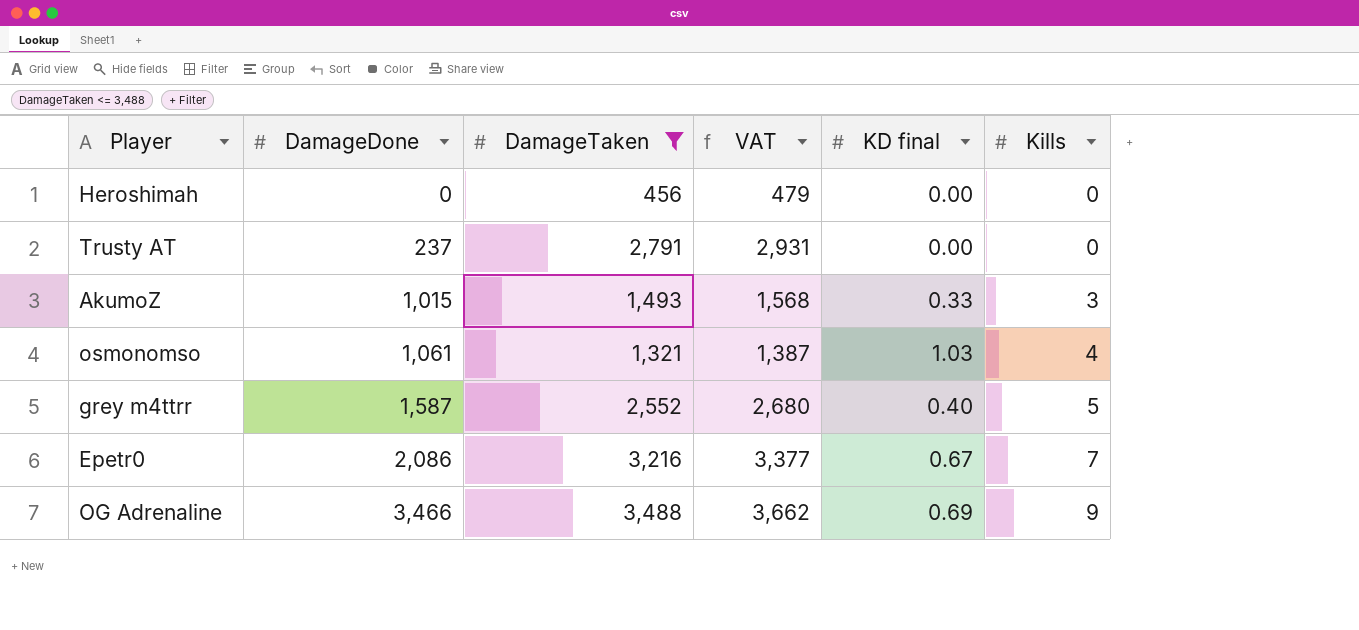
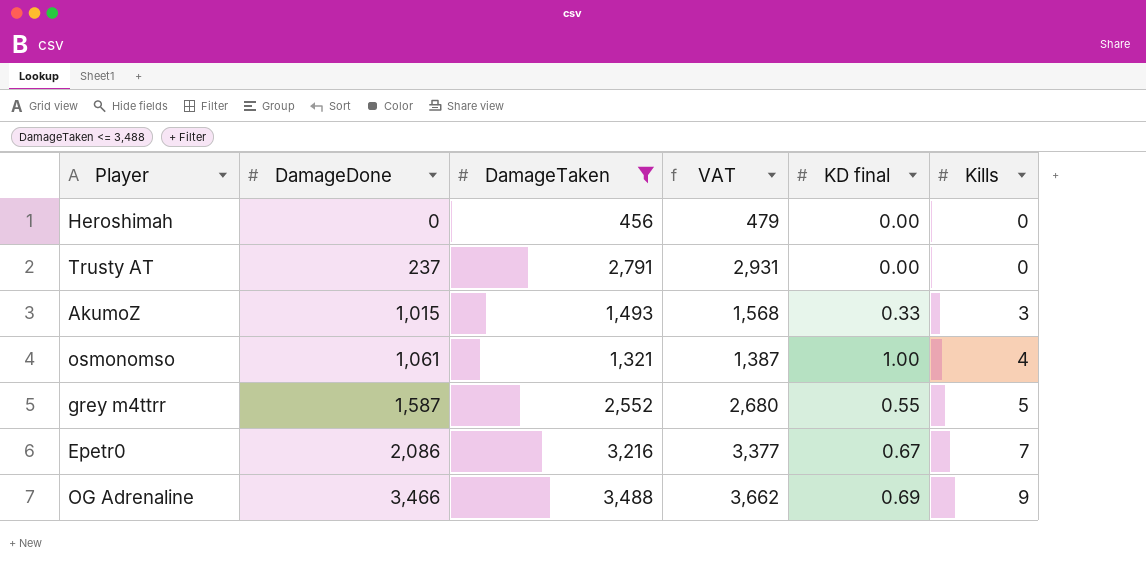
osmonomso | KD final: 1.03 -> 1.00
grey m4ttrr | KD final: 0.40 -> 0.55

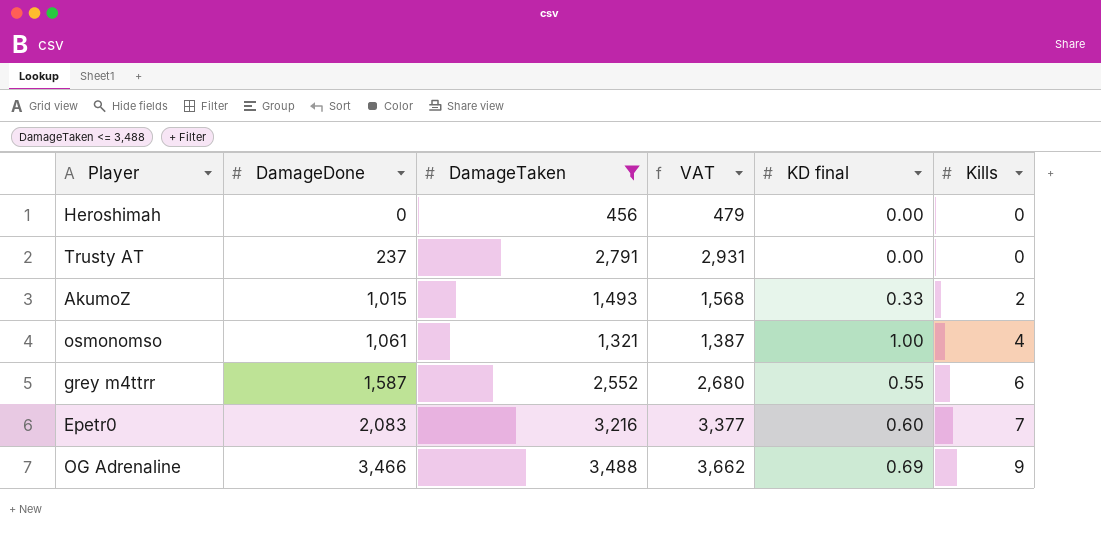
AkumoZ | Kills: 3 -> 2
grey m4ttrr | Kills: 5 -> 6
Epetr0 | DamageDone: 2,086 -> 2,083
Epetr0 | KD final: 0.67 -> 0.60

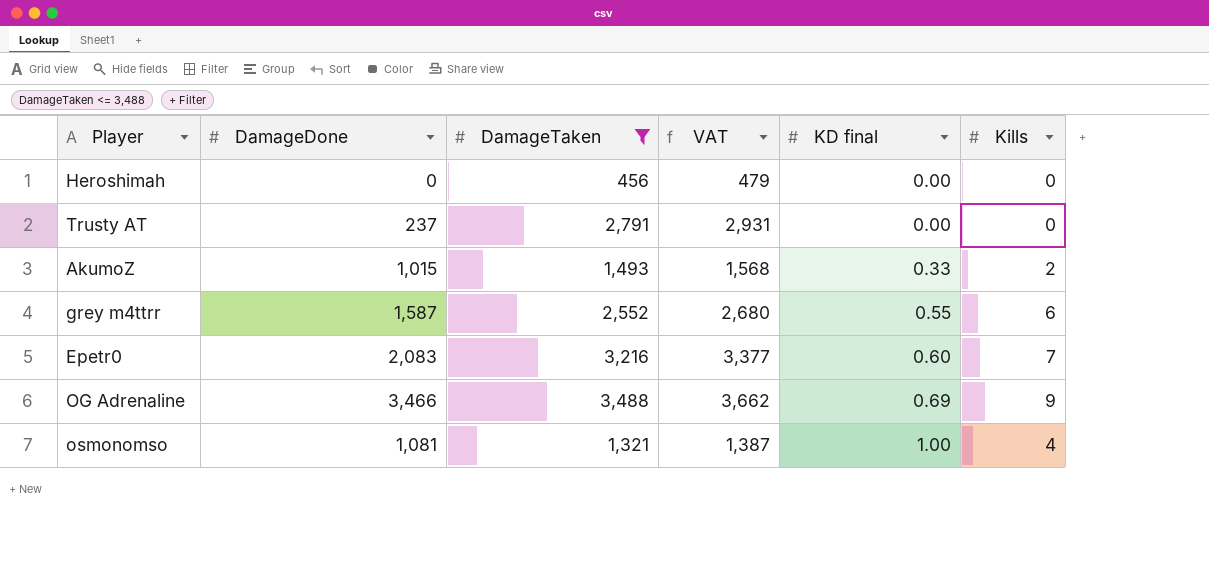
row order: DamageDone ascending -> KD final ascending
osmonomso | DamageDone: 1,061 -> 1,081

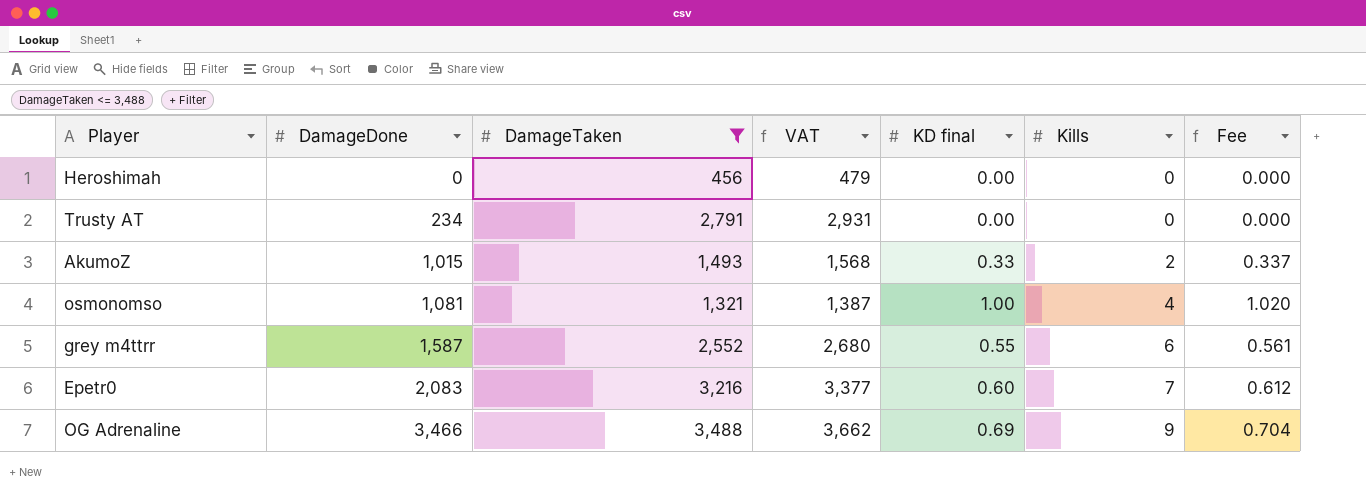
row order: KD final ascending -> DamageDone ascending
column Fee | formula: none -> [KD final] * 1.02
Trusty AT | DamageDone: 237 -> 234

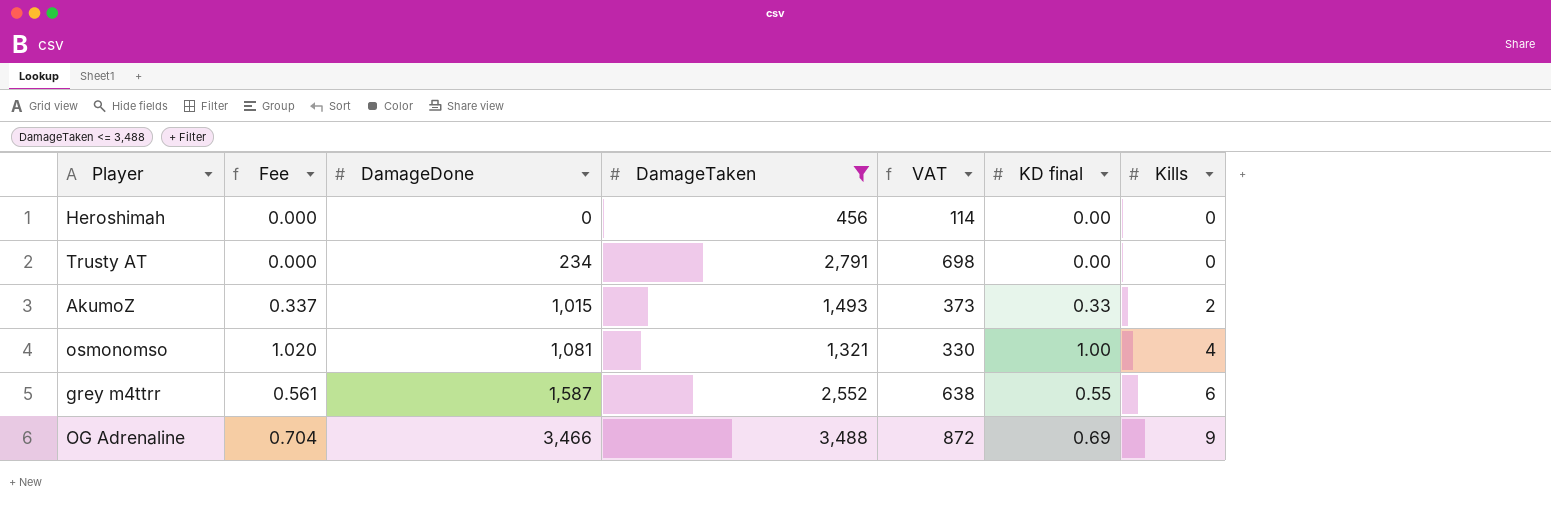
column Fee | position: 7 -> 2
column VAT | formula: [DamageTaken] * 1.05 -> [DamageTaken] * 0.25
row Epetr0: 2,083 | 3,216 | 3,377 | 0.60 | 7 | 0.612 -> none

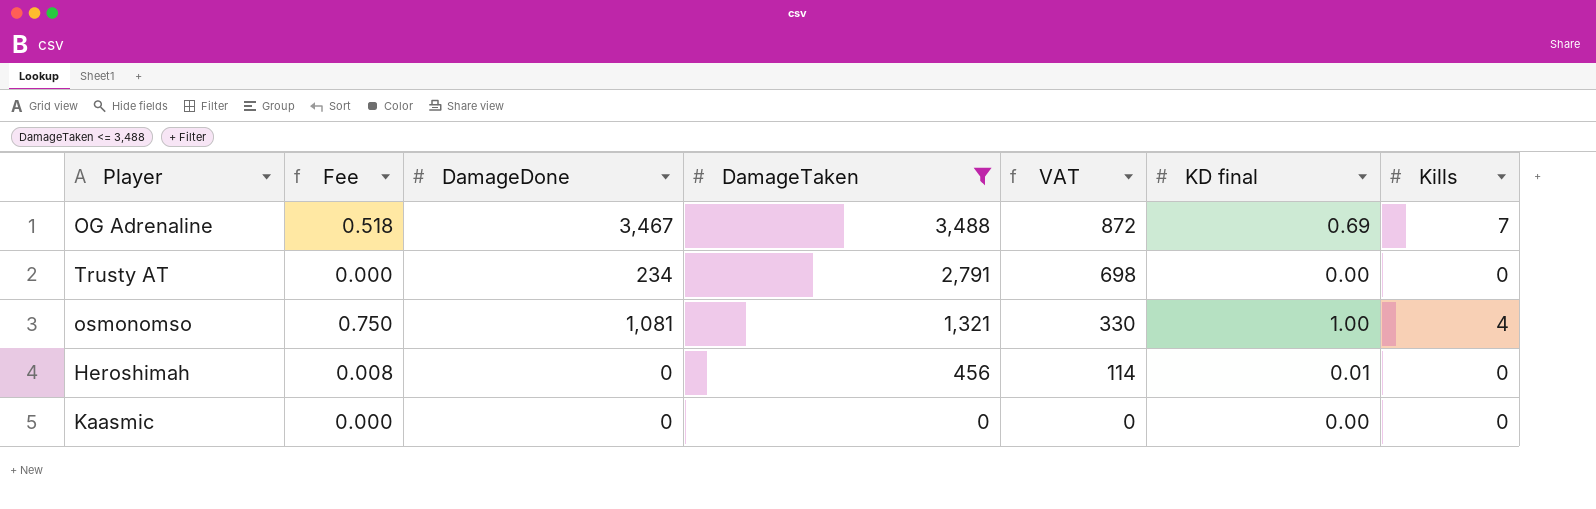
row order: DamageDone ascending -> DamageTaken descending
column Fee | formula: [KD final] * 1.02 -> [KD final] * 0.75
row AkumoZ: 0.337 | 1,015 | 1,493 | 373 | 0.33 | 2 -> none
row grey m4ttrr: 0.561 | 1,587 | 2,552 | 638 | 0.55 | 6 -> none
OG Adrenaline | DamageDone: 3,466 -> 3,467
OG Adrenaline | Kills: 9 -> 7
Heroshimah | KD final: 0.00 -> 0.01
row Kaasmic: none -> 0.000 | 0 | 0 | 0 | 0.00 | 0

